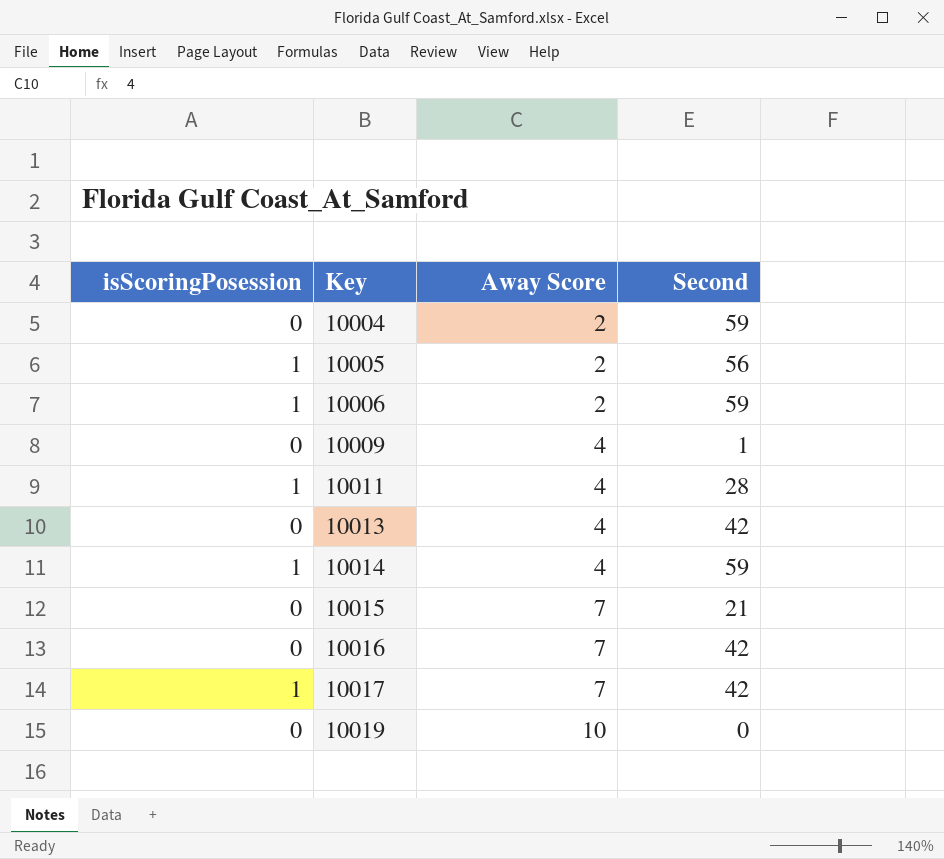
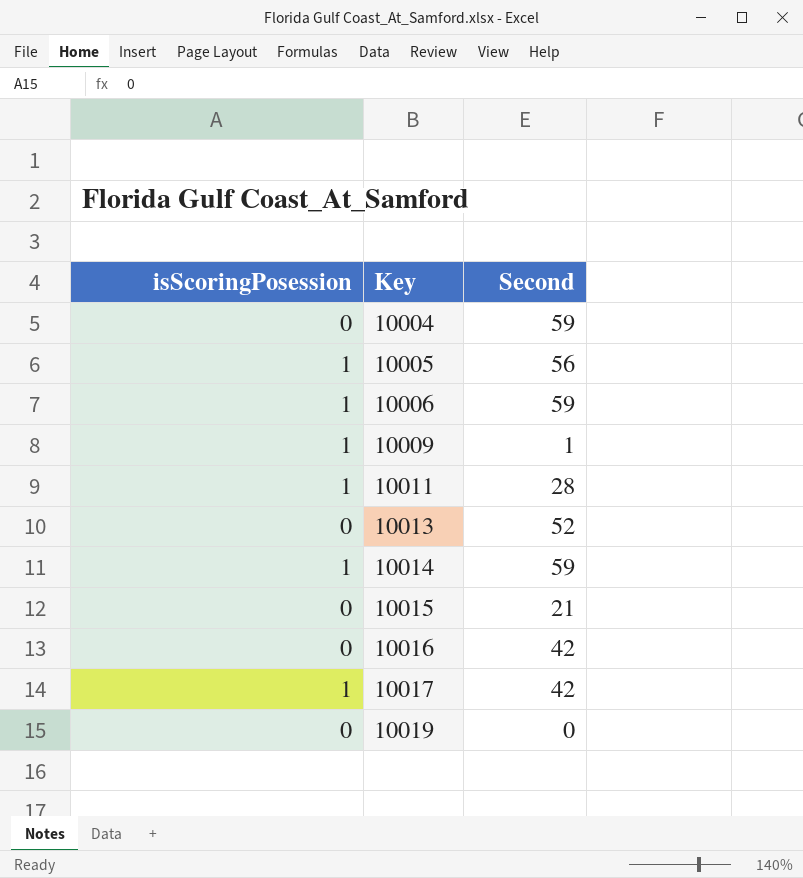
column Away Score | position: 3 -> none
10009 | isScoringPosession: 0 -> 1
10013 | Second: 42 -> 52

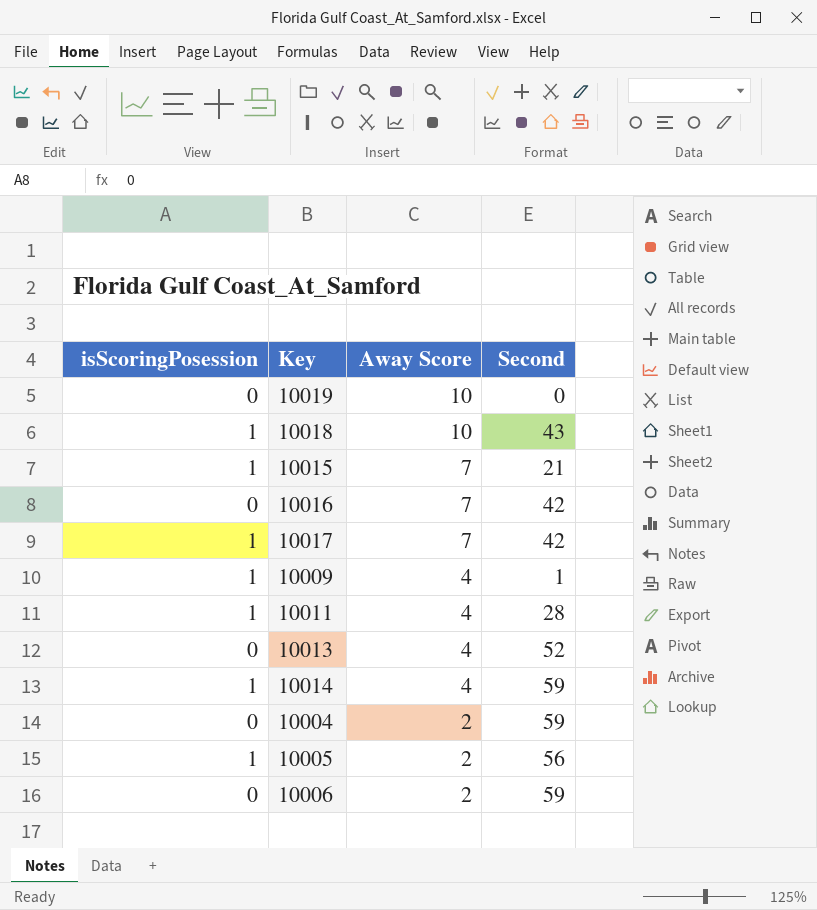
row order: Key ascending -> Away Score descending
column Away Score | position: none -> 3
row 10018: none -> 1 | 10 | 43
10015 | isScoringPosession: 0 -> 1
10006 | isScoringPosession: 1 -> 0

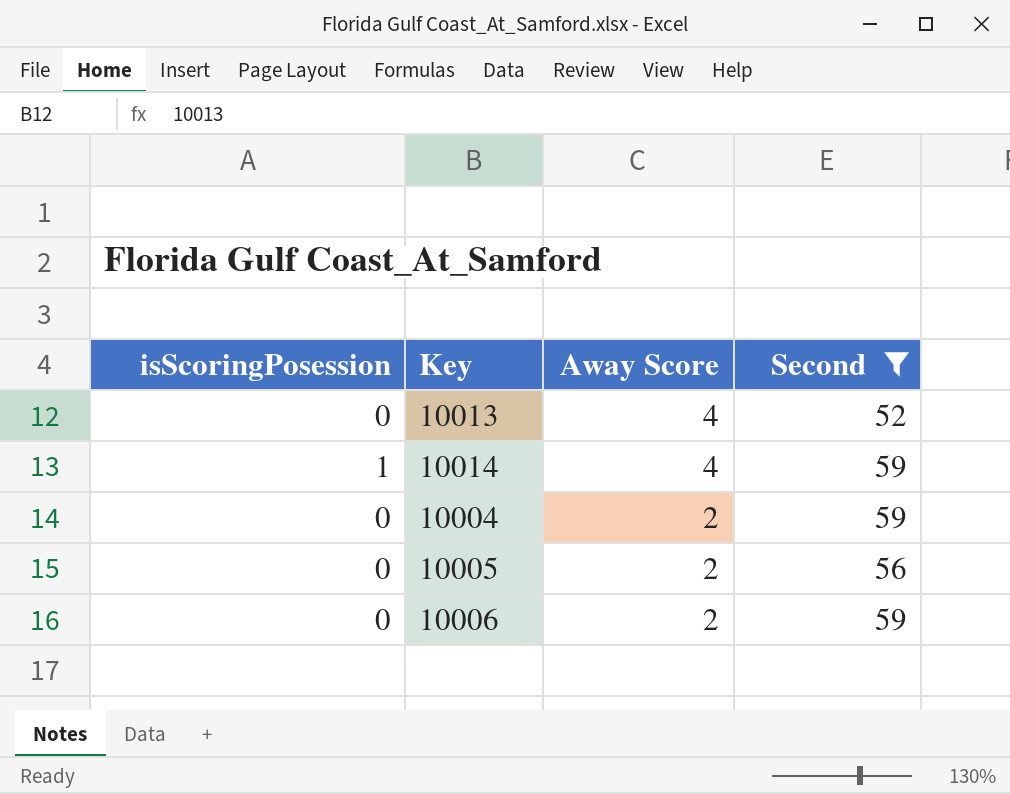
filter: none -> Second >= 52
10005 | isScoringPosession: 1 -> 0

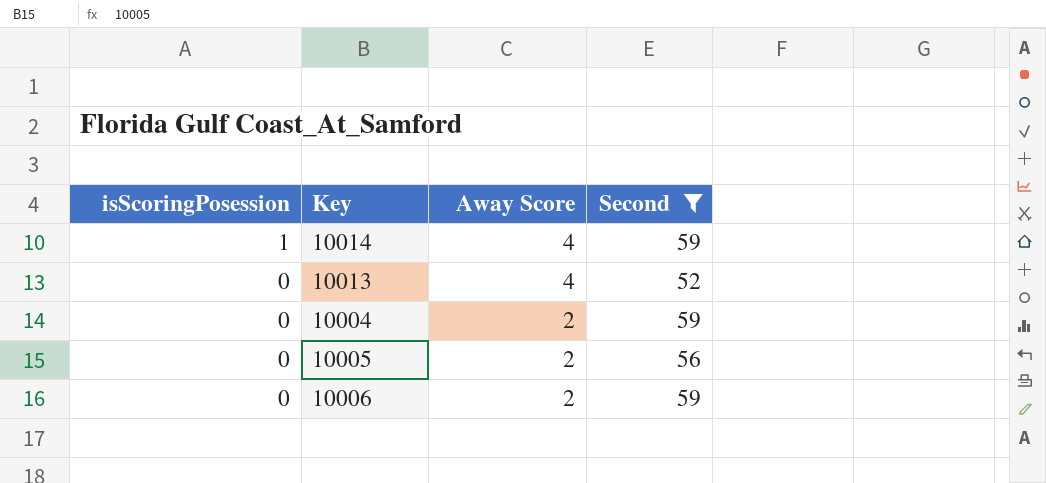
row order: Away Score descending -> isScoringPosession descending

